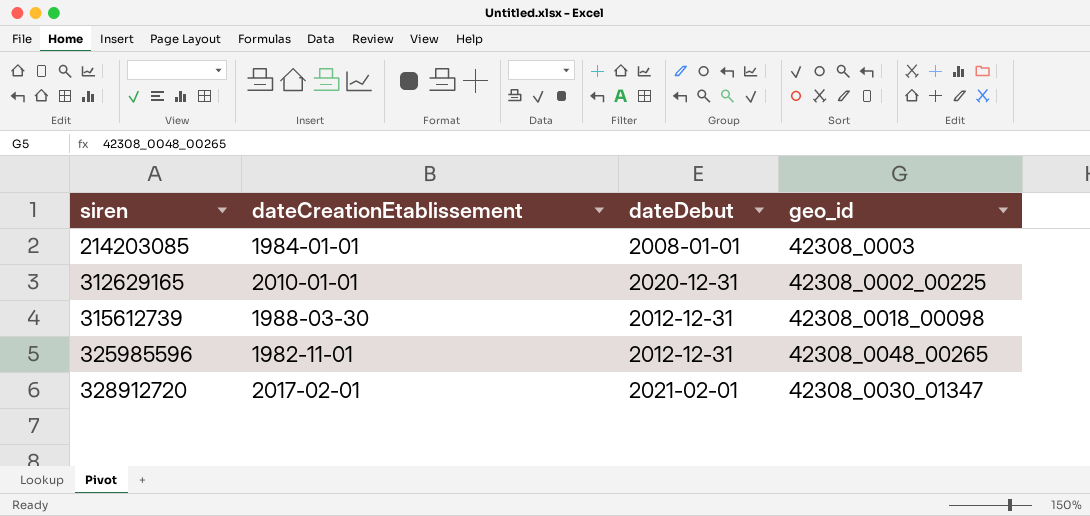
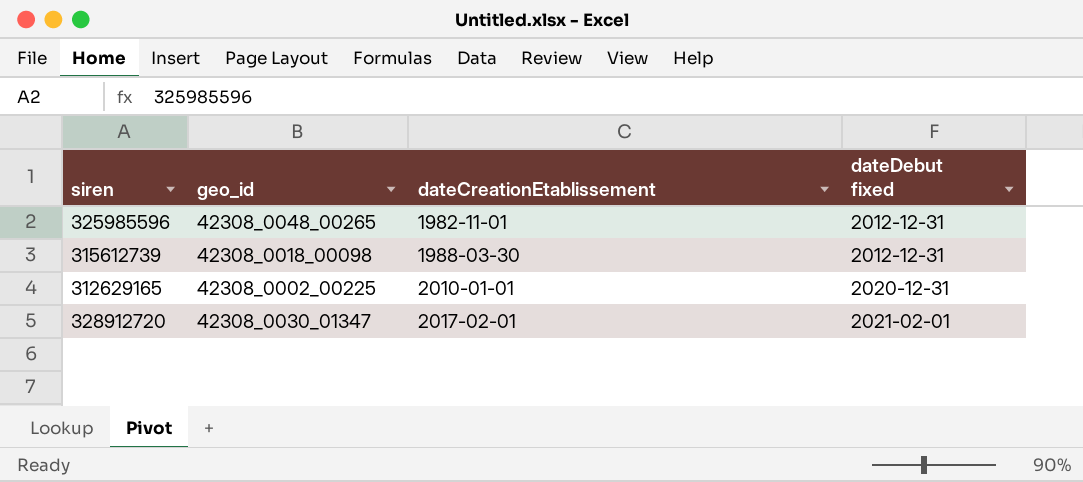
row order: siren ascending -> dateCreationEtablissement ascending
column geo_id | position: 4 -> 2
column name: dateDebut -> dateDebut fixed
row 214203085: 1984-01-01 | 2008-01-01 | 42308_0003 -> none

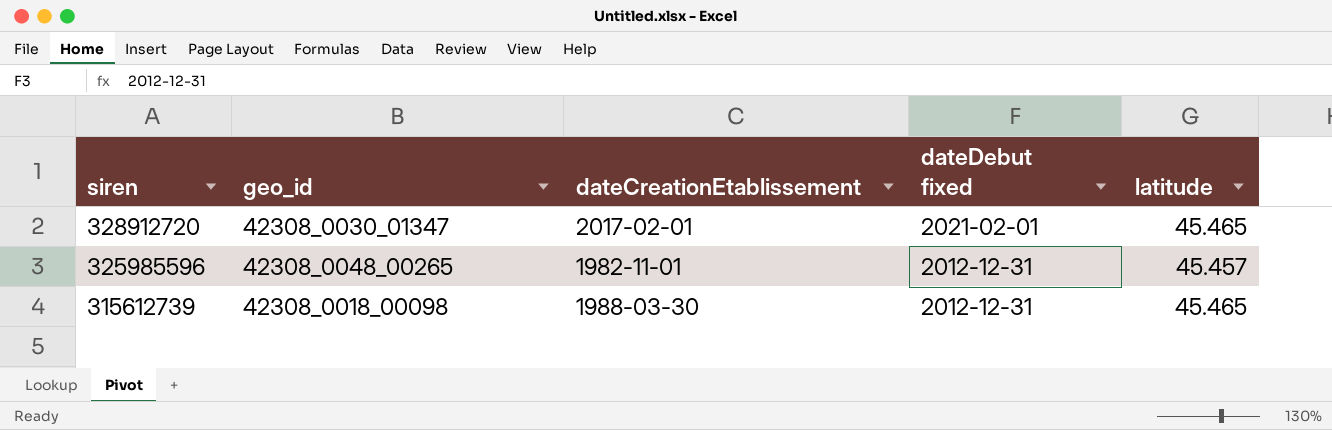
row order: dateCreationEtablissement ascending -> siren descending
column latitude | position: none -> 5
row 312629165: 42308_0002_00225 | 2010-01-01 | 2020-12-31 -> none

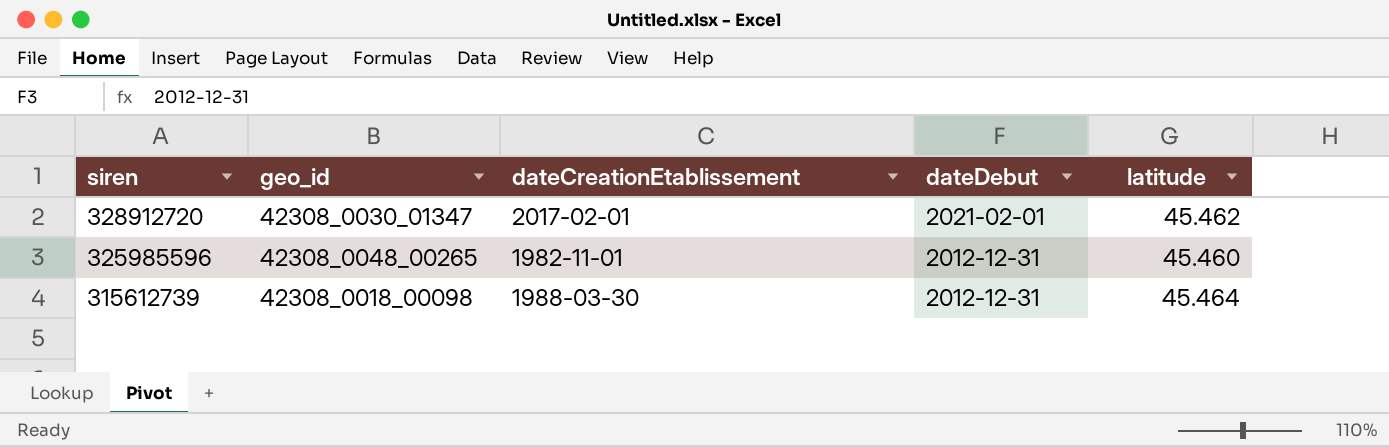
column name: dateDebut fixed -> dateDebut
328912720 | latitude: 45.465 -> 45.462
325985596 | latitude: 45.457 -> 45.460
315612739 | latitude: 45.465 -> 45.464

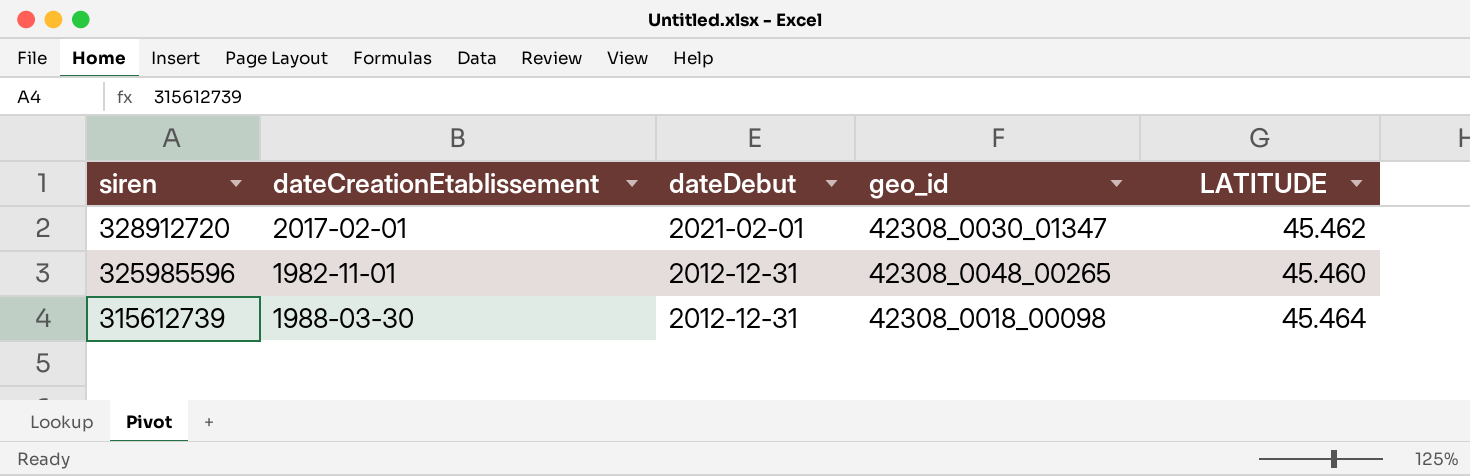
column geo_id | position: 2 -> 4
column name: latitude -> LATITUDE

